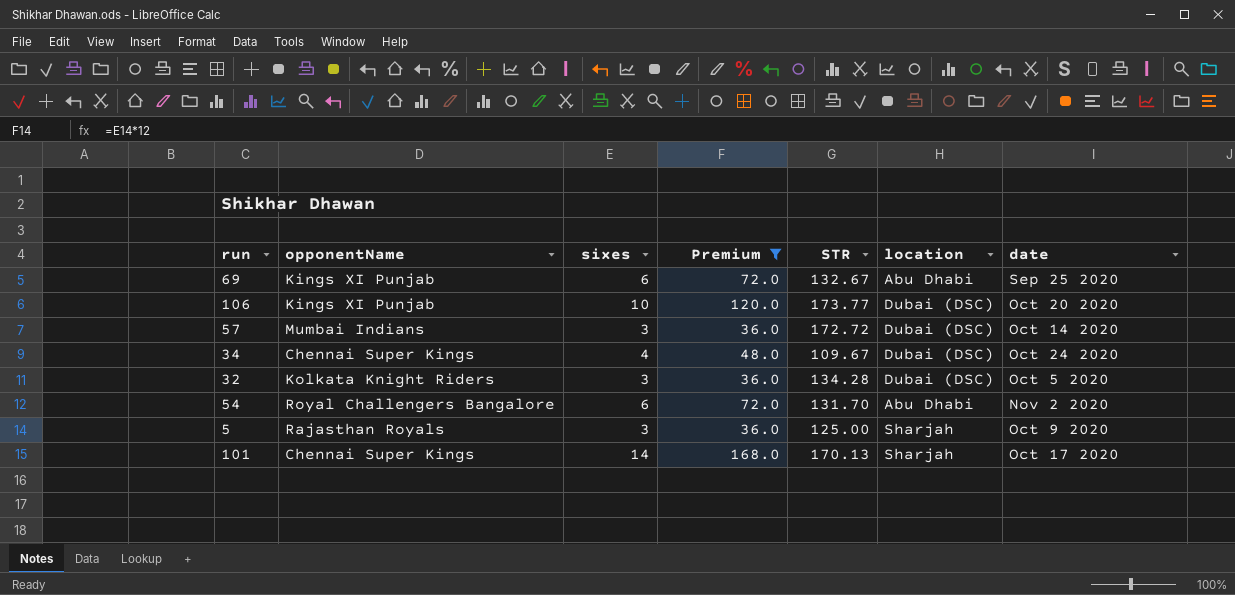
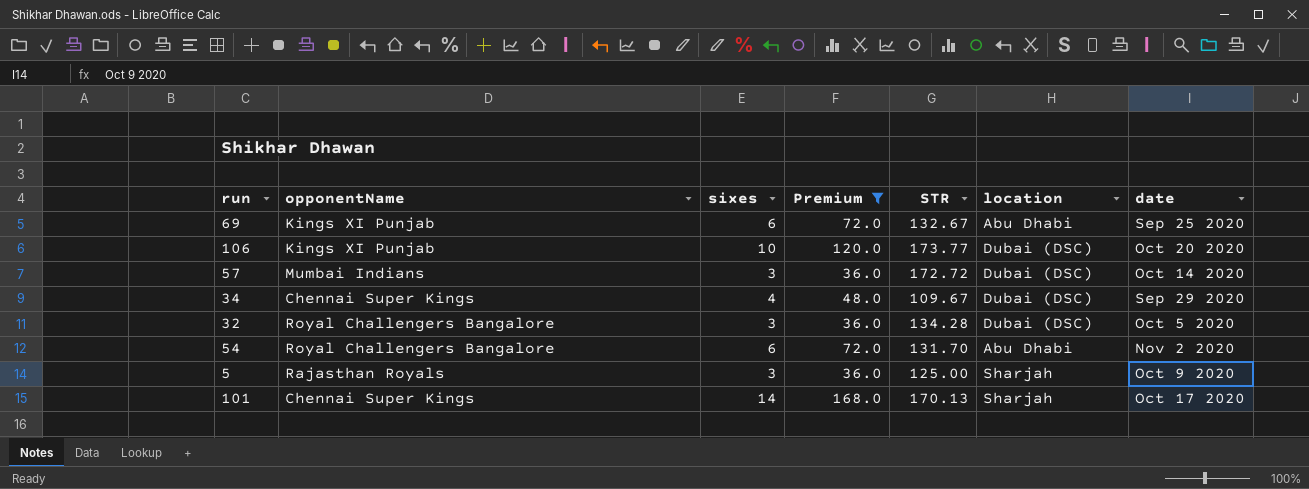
34 | date: Oct 24 2020 -> Sep 29 2020
32 | opponentName: Kolkata Knight Riders -> Royal Challengers Bangalore

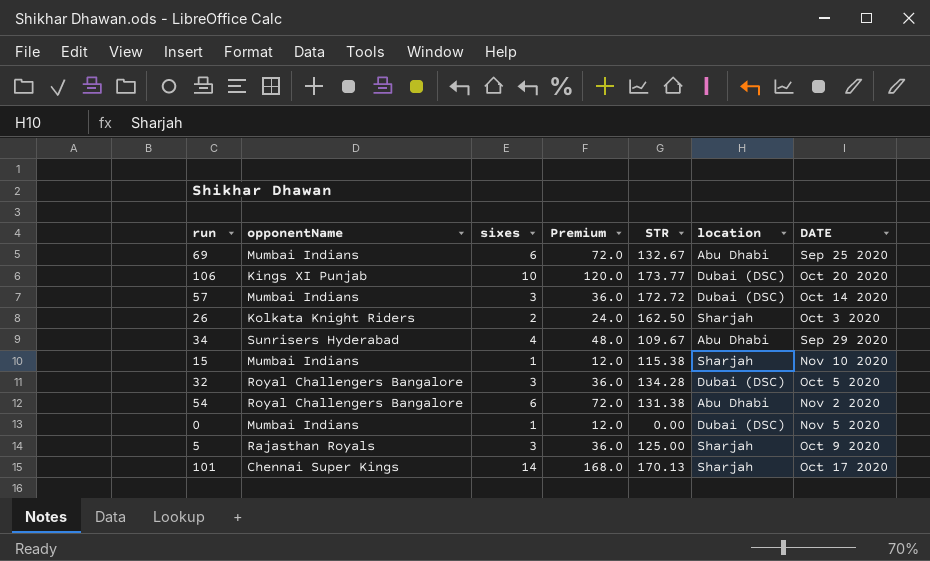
filter: Premium >= 36.0 -> none
column name: date -> DATE
69 | opponentName: Kings XI Punjab -> Mumbai Indians
34 | opponentName: Chennai Super Kings -> Sunrisers Hyderabad
34 | location: Dubai (DSC) -> Abu Dhabi
54 | STR: 131.70 -> 131.38

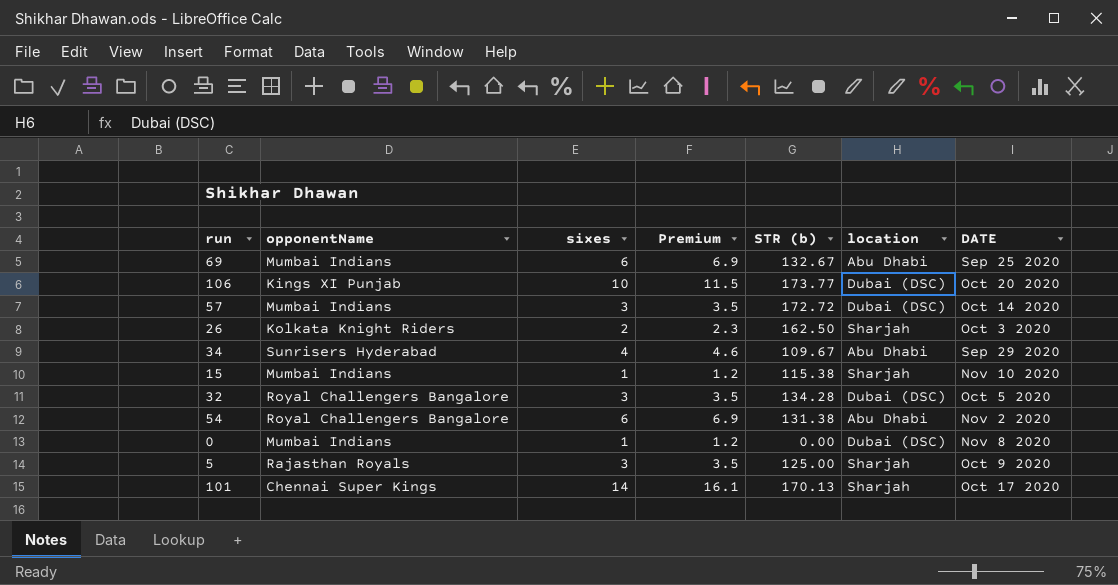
column Premium | formula: [sixes] * 12 -> [sixes] * 1.15
column name: STR -> STR (b)
0 | DATE: Nov 5 2020 -> Nov 8 2020

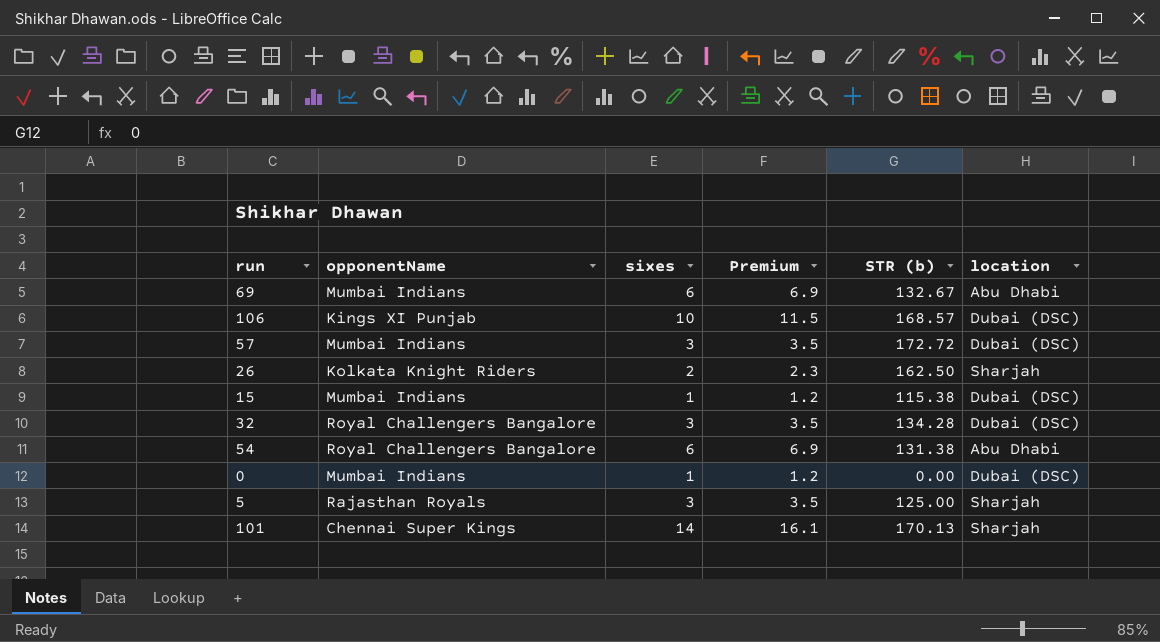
column DATE | position: 7 -> none
row 34: Sunrisers Hyderabad | 4 | 4.6 | 109.67 | Abu Dhabi | Sep 29 2020 -> none
106 | STR (b): 173.77 -> 168.57
15 | location: Sharjah -> Dubai (DSC)

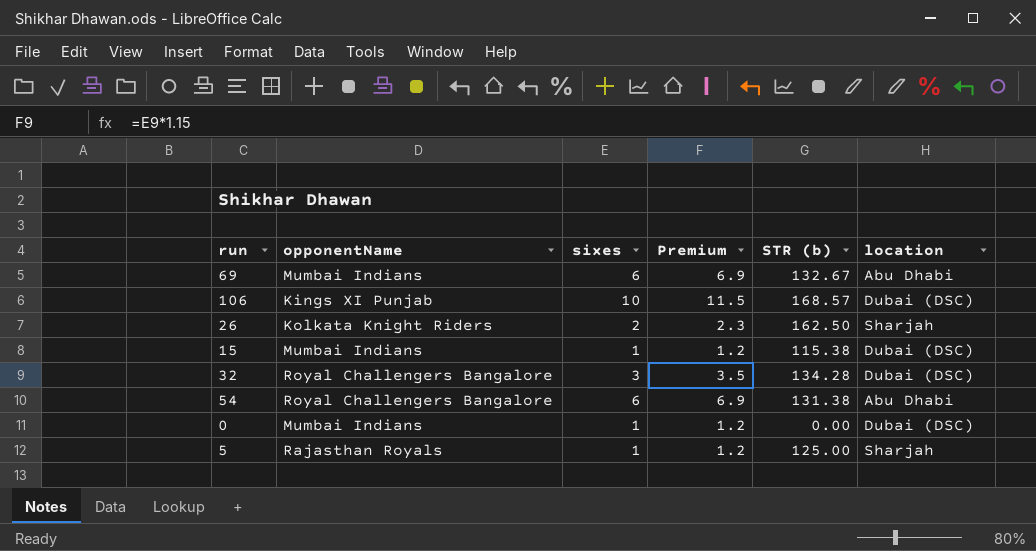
row 57: Mumbai Indians | 3 | 3.5 | 172.72 | Dubai (DSC) -> none
row 101: Chennai Super Kings | 14 | 16.1 | 170.13 | Sharjah -> none
5 | sixes: 3 -> 1
5 | Premium: 3.5 -> 1.2

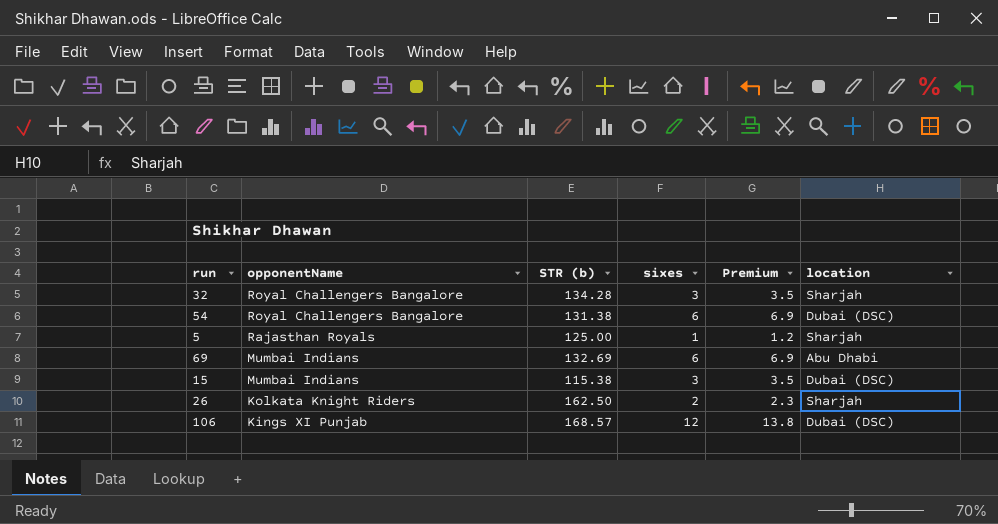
row order: none -> opponentName descending
column STR (b) | position: 5 -> 3
row 0: Mumbai Indians | 1 | 1.2 | 0.00 | Dubai (DSC) -> none
32 | location: Dubai (DSC) -> Sharjah
54 | location: Abu Dhabi -> Dubai (DSC)
69 | STR (b): 132.67 -> 132.69
15 | sixes: 1 -> 3
15 | Premium: 1.2 -> 3.5
106 | sixes: 10 -> 12
106 | Premium: 11.5 -> 13.8

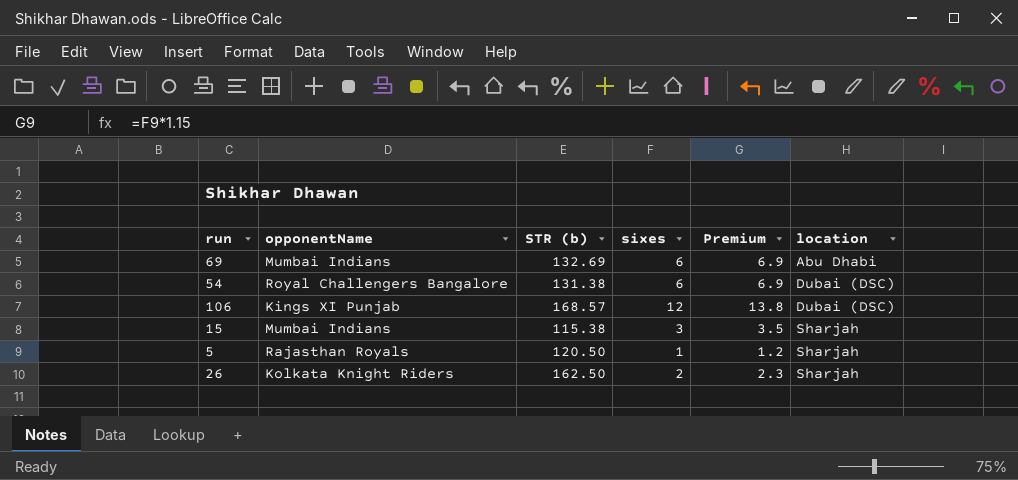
row order: opponentName descending -> location ascending
row 32: Royal Challengers Bangalore | 134.28 | 3 | 3.5 | Sharjah -> none
15 | location: Dubai (DSC) -> Sharjah
5 | STR (b): 125.00 -> 120.50

